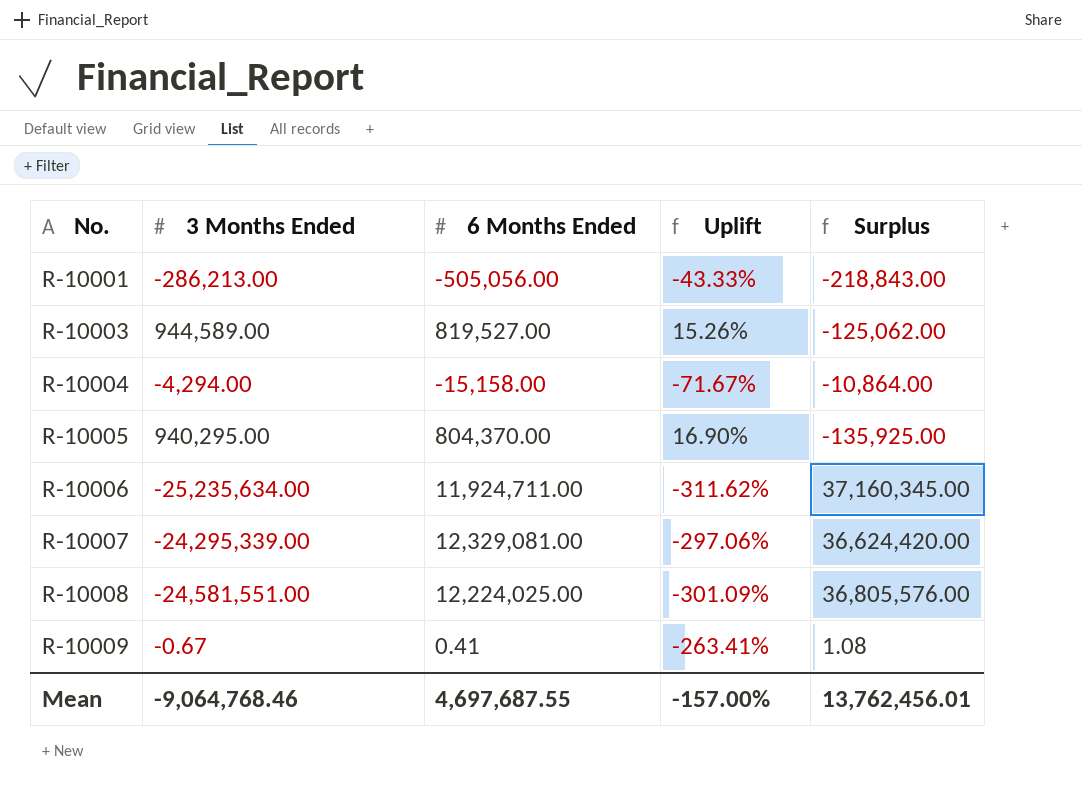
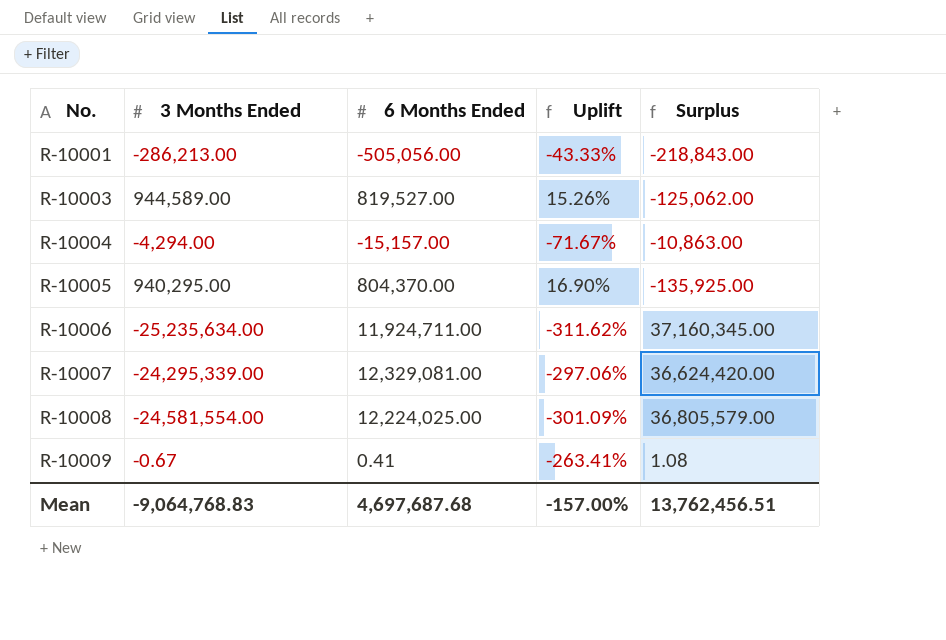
R-10004 | 6 Months Ended: -15,158.00 -> -15,157.00
R-10004 | Surplus: -10,864.00 -> -10,863.00
R-10008 | 3 Months Ended: -24,581,551.00 -> -24,581,554.00
R-10008 | Surplus: 36,805,576.00 -> 36,805,579.00
Mean | 3 Months Ended: -9,064,768.46 -> -9,064,768.83
Mean | 6 Months Ended: 4,697,687.55 -> 4,697,687.68
Mean | Surplus: 13,762,456.01 -> 13,762,456.51

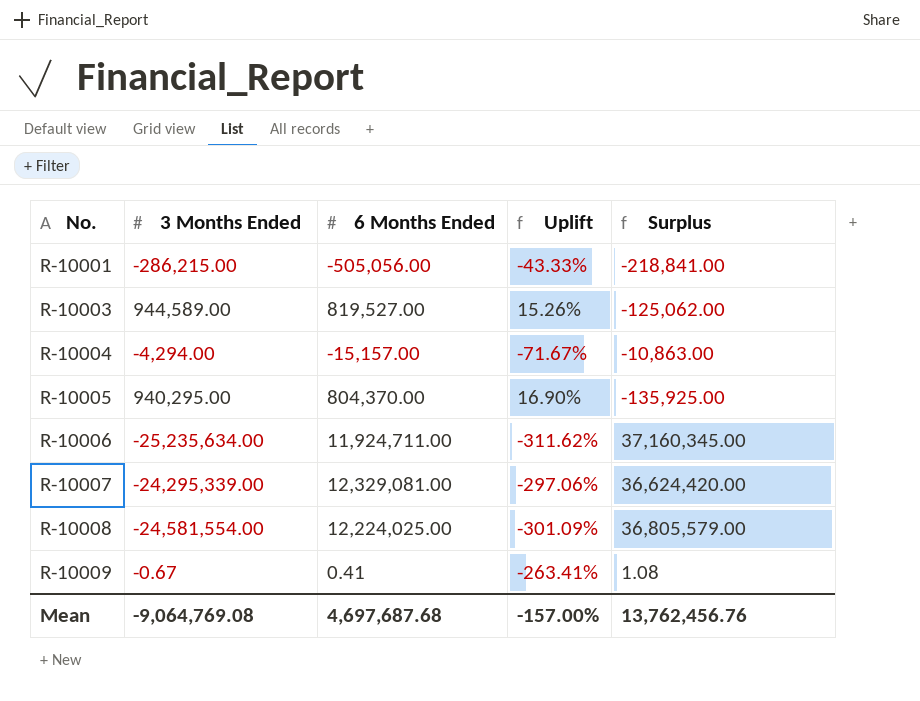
R-10001 | 3 Months Ended: -286,213.00 -> -286,215.00
R-10001 | Surplus: -218,843.00 -> -218,841.00
Mean | 3 Months Ended: -9,064,768.83 -> -9,064,769.08
Mean | Surplus: 13,762,456.51 -> 13,762,456.76

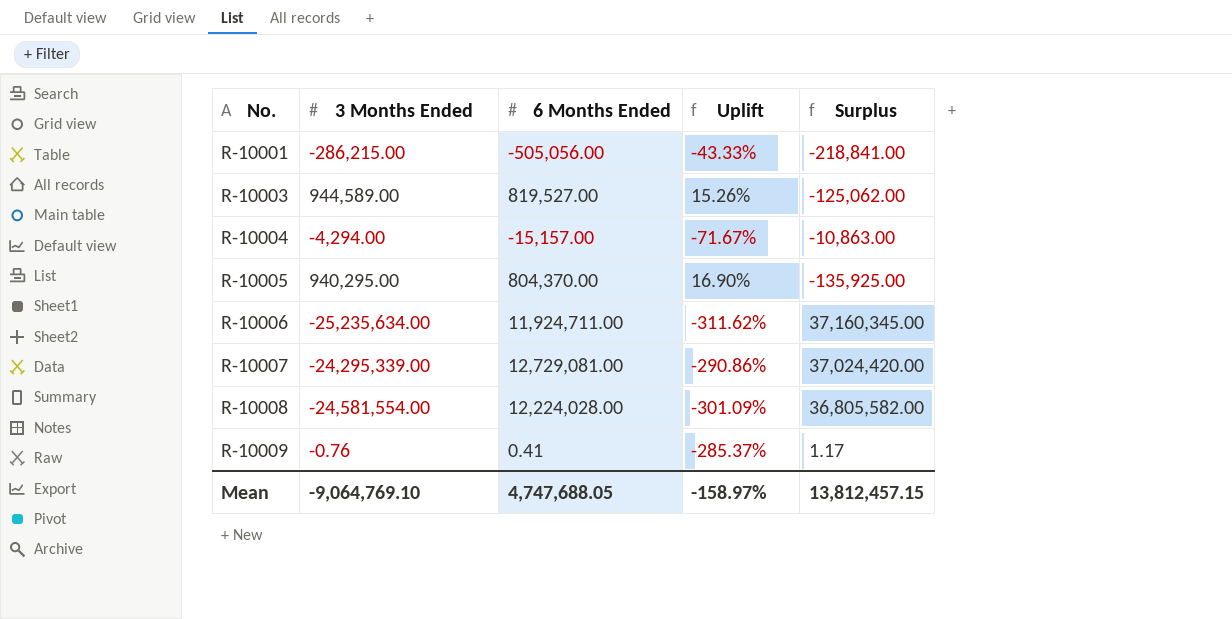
R-10007 | 6 Months Ended: 12,329,081.00 -> 12,729,081.00
R-10007 | Uplift: -297.06% -> -290.86%
R-10007 | Surplus: 36,624,420.00 -> 37,024,420.00
R-10008 | 6 Months Ended: 12,224,025.00 -> 12,224,028.00
R-10008 | Surplus: 36,805,579.00 -> 36,805,582.00
R-10009 | 3 Months Ended: -0.67 -> -0.76
R-10009 | Uplift: -263.41% -> -285.37%
R-10009 | Surplus: 1.08 -> 1.17
Mean | 3 Months Ended: -9,064,769.08 -> -9,064,769.10
Mean | 6 Months Ended: 4,697,687.68 -> 4,747,688.05
Mean | Uplift: -157.00% -> -158.97%
Mean | Surplus: 13,762,456.76 -> 13,812,457.15

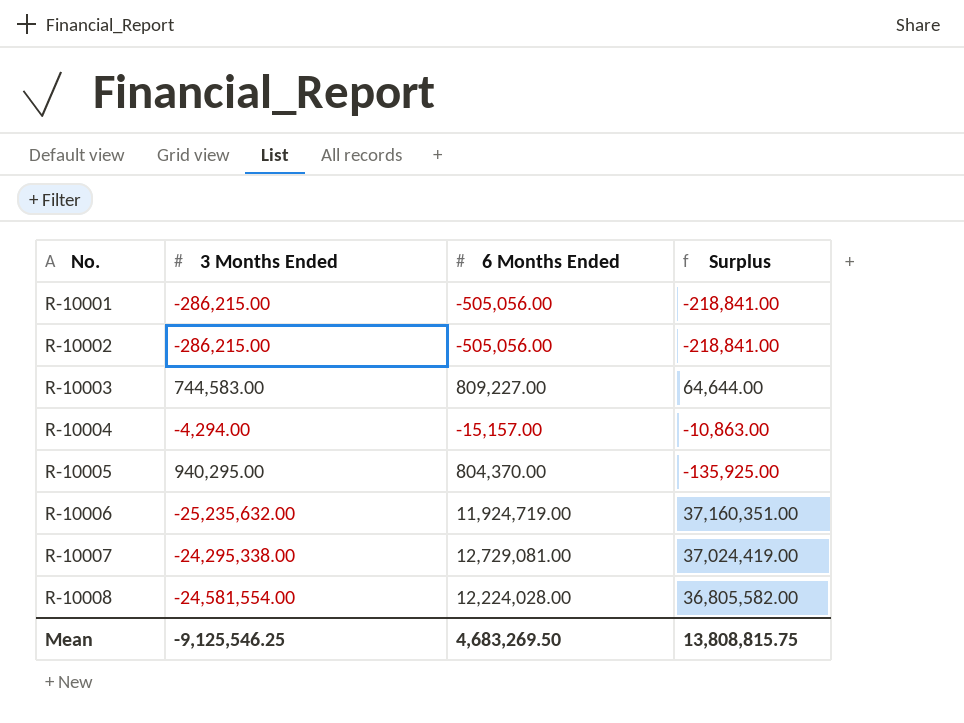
column Uplift | formula: ([3 Months Ended] - [6 Months Ended]) / [6 Months Ended] -> none
row R-10009: -0.76 | 0.41 | -285.37% | 1.17 -> none
row R-10002: none -> -286,215.00 | -505,056.00 | -218,841.00
R-10003 | 3 Months Ended: 944,589.00 -> 744,583.00
R-10003 | 6 Months Ended: 819,527.00 -> 809,227.00
R-10003 | Surplus: -125,062.00 -> 64,644.00
R-10006 | 3 Months Ended: -25,235,634.00 -> -25,235,632.00
R-10006 | 6 Months Ended: 11,924,711.00 -> 11,924,719.00
R-10006 | Surplus: 37,160,345.00 -> 37,160,351.00
R-10007 | 3 Months Ended: -24,295,339.00 -> -24,295,338.00
R-10007 | Surplus: 37,024,420.00 -> 37,024,419.00
Mean | 3 Months Ended: -9,064,769.10 -> -9,125,546.25
Mean | 6 Months Ended: 4,747,688.05 -> 4,683,269.50
Mean | Surplus: 13,812,457.15 -> 13,808,815.75

